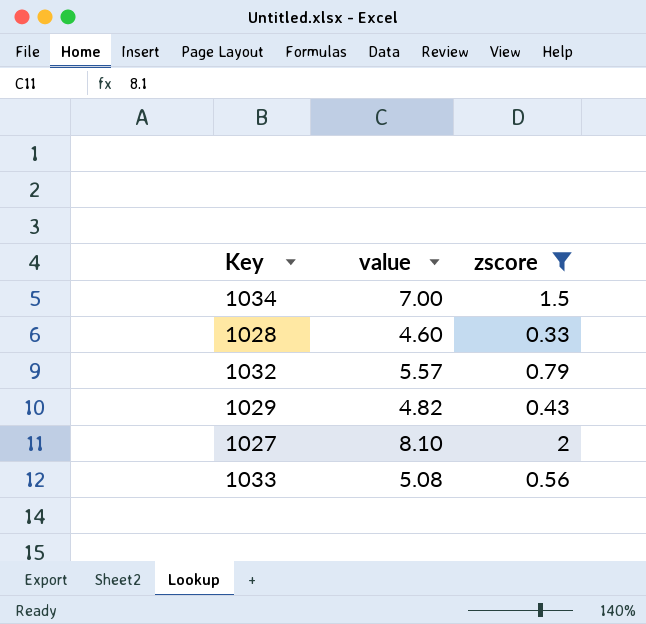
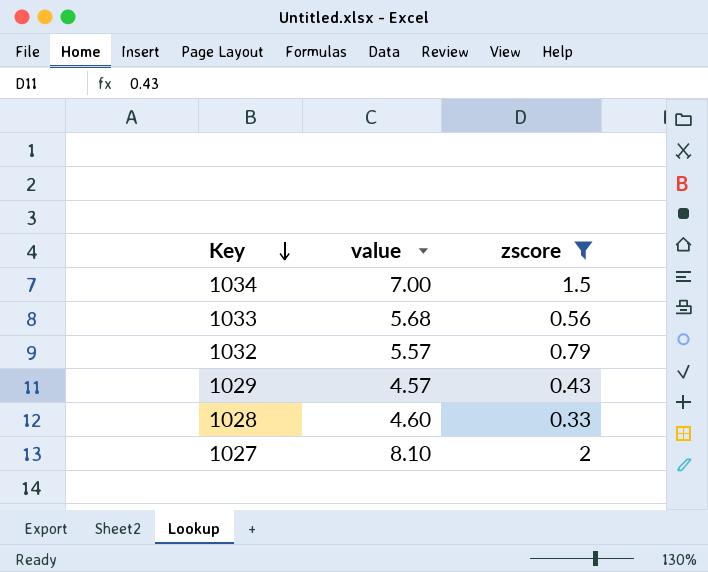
row order: none -> Key descending
1033 | value: 5.08 -> 5.68
1029 | value: 4.82 -> 4.57

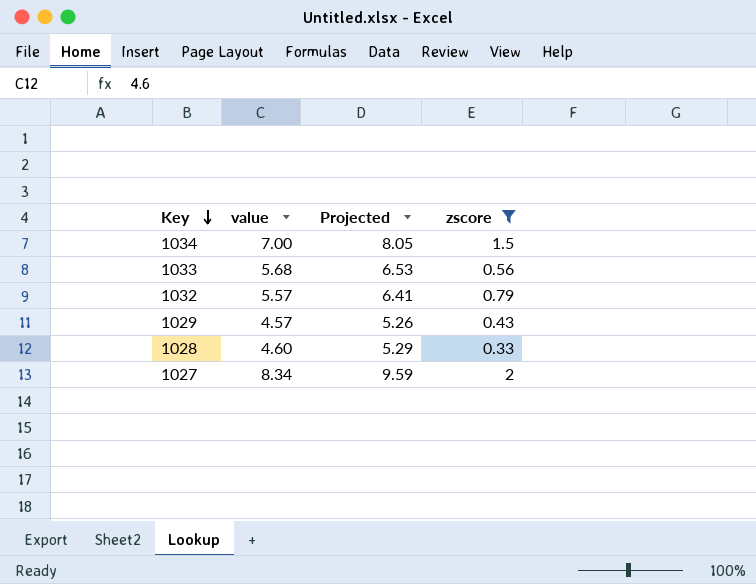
column Projected | formula: none -> [value] * 1.15
1027 | value: 8.10 -> 8.34

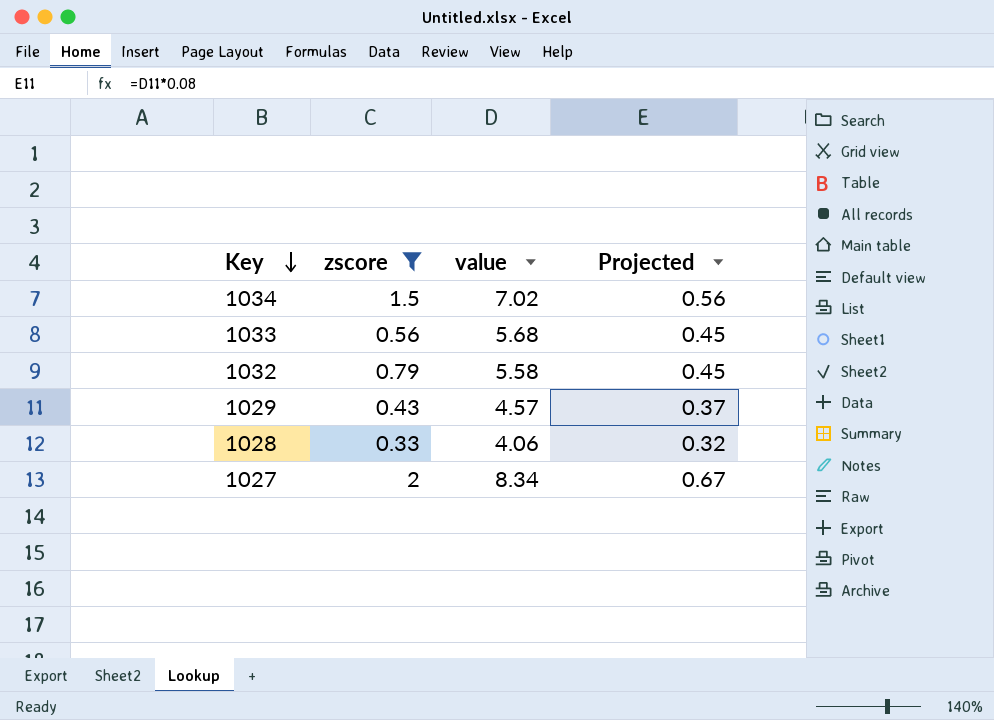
column zscore | position: 4 -> 2
column Projected | formula: [value] * 1.15 -> [value] * 0.08
1034 | value: 7.00 -> 7.02
1032 | value: 5.57 -> 5.58
1028 | value: 4.60 -> 4.06

